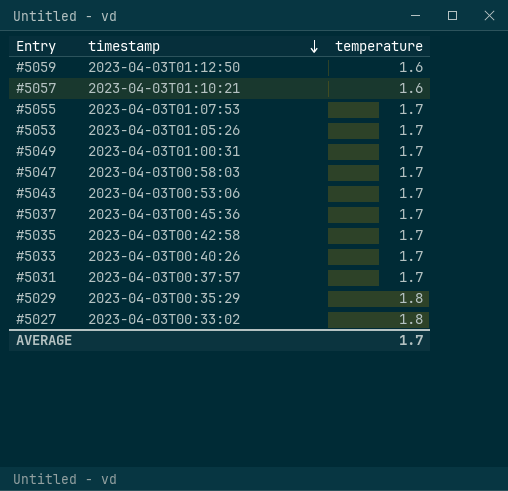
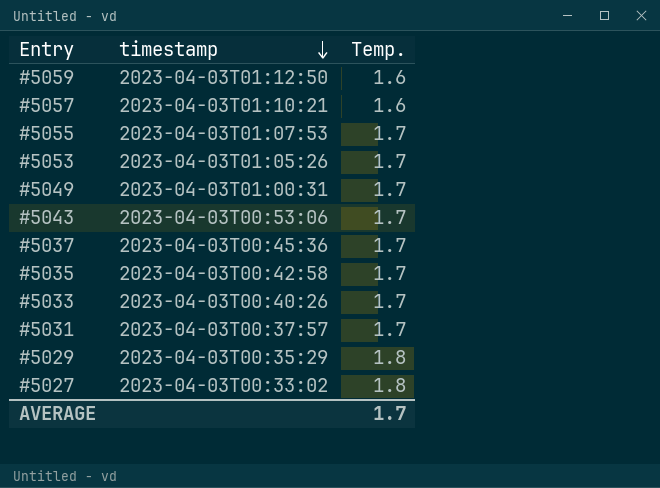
column name: temperature -> Temp.
row #5047: 2023-04-03T00:58:03 | 1.7 -> none

